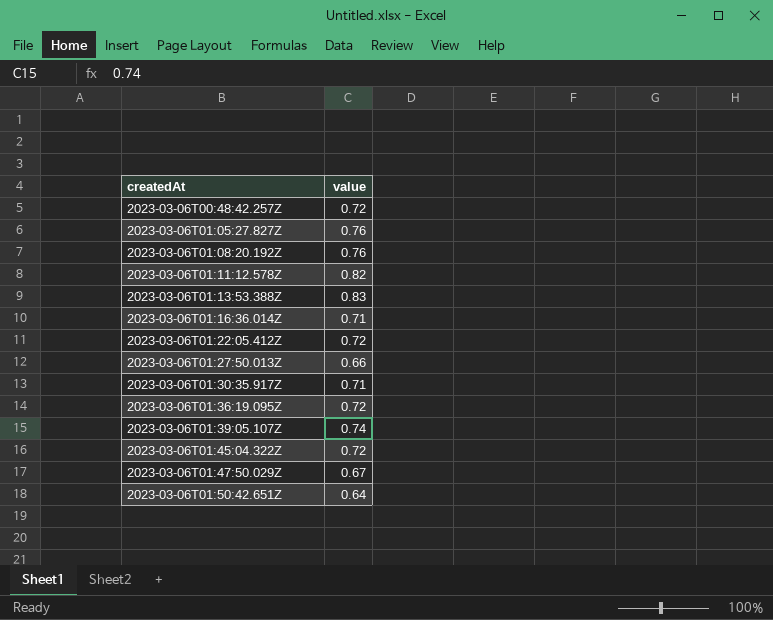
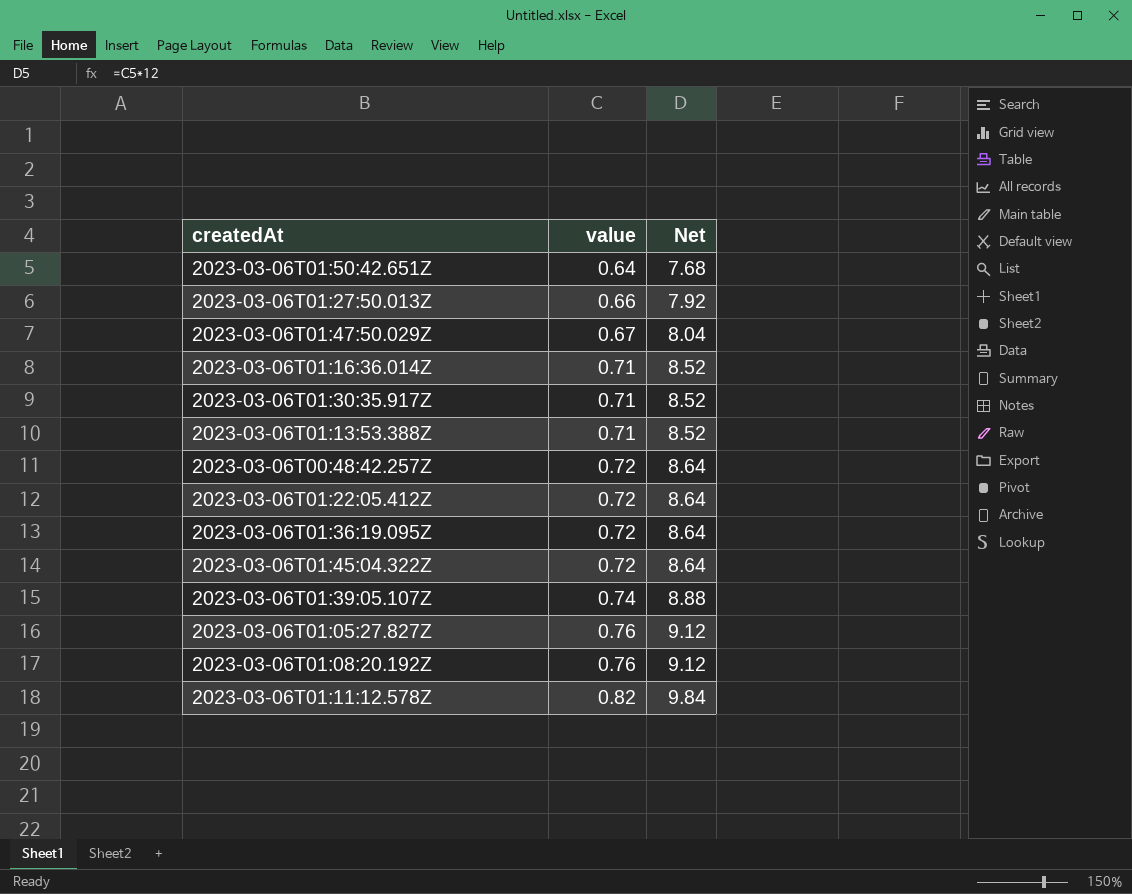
row order: createdAt ascending -> value ascending
column Net | formula: none -> [value] * 12
2023-03-06T01:13:53.388Z | value: 0.83 -> 0.71

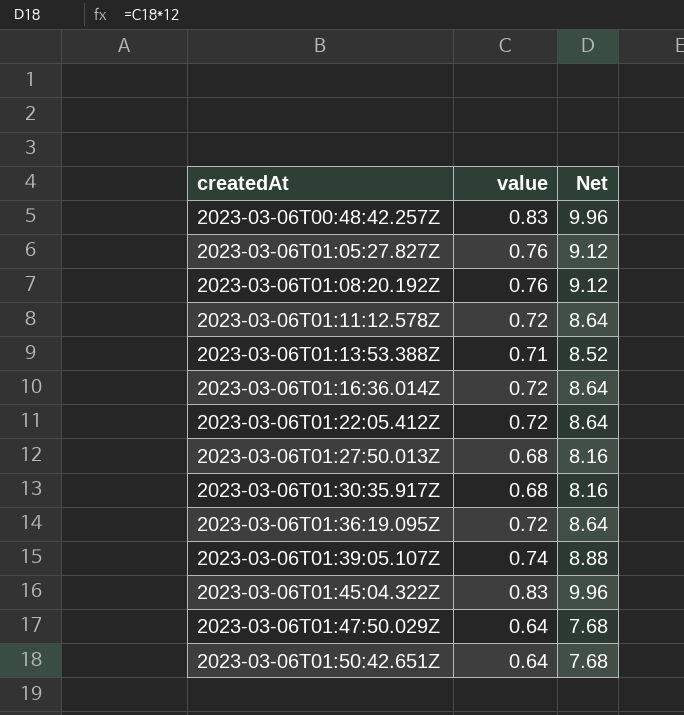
row order: value ascending -> createdAt ascending
2023-03-06T00:48:42.257Z | value: 0.72 -> 0.83
2023-03-06T00:48:42.257Z | Net: 8.64 -> 9.96
2023-03-06T01:11:12.578Z | value: 0.82 -> 0.72
2023-03-06T01:11:12.578Z | Net: 9.84 -> 8.64
2023-03-06T01:16:36.014Z | value: 0.71 -> 0.72
2023-03-06T01:16:36.014Z | Net: 8.52 -> 8.64
2023-03-06T01:27:50.013Z | value: 0.66 -> 0.68
2023-03-06T01:27:50.013Z | Net: 7.92 -> 8.16
2023-03-06T01:30:35.917Z | value: 0.71 -> 0.68
2023-03-06T01:30:35.917Z | Net: 8.52 -> 8.16
2023-03-06T01:45:04.322Z | value: 0.72 -> 0.83
2023-03-06T01:45:04.322Z | Net: 8.64 -> 9.96
2023-03-06T01:47:50.029Z | value: 0.67 -> 0.64
2023-03-06T01:47:50.029Z | Net: 8.04 -> 7.68

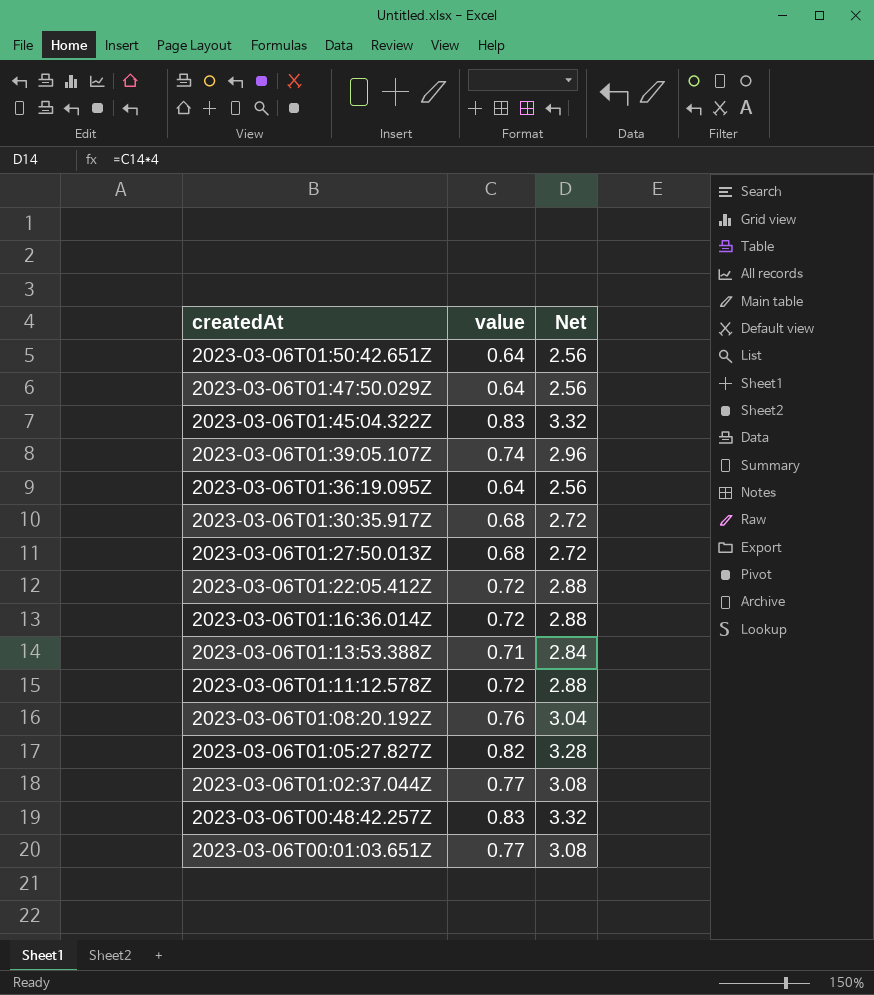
row order: createdAt ascending -> createdAt descending
column Net | formula: [value] * 12 -> [value] * 4
2023-03-06T01:36:19.095Z | value: 0.72 -> 0.64
2023-03-06T01:05:27.827Z | value: 0.76 -> 0.82
row 2023-03-06T01:02:37.044Z: none -> 0.77 | 3.08
row 2023-03-06T00:01:03.651Z: none -> 0.77 | 3.08

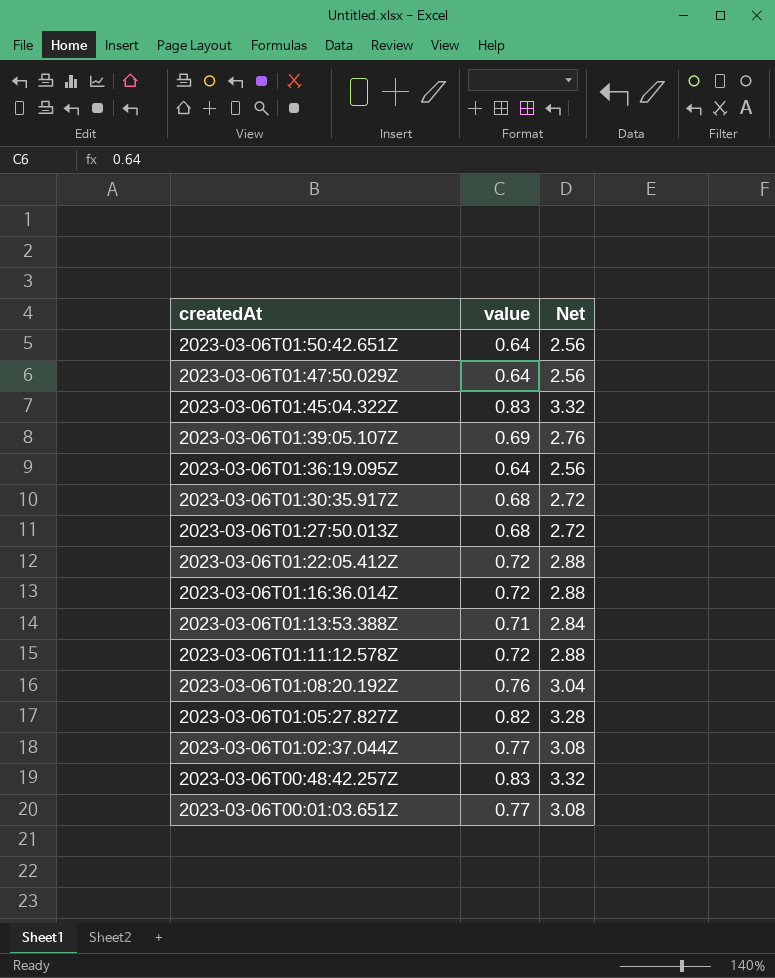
2023-03-06T01:39:05.107Z | value: 0.74 -> 0.69
2023-03-06T01:39:05.107Z | Net: 2.96 -> 2.76

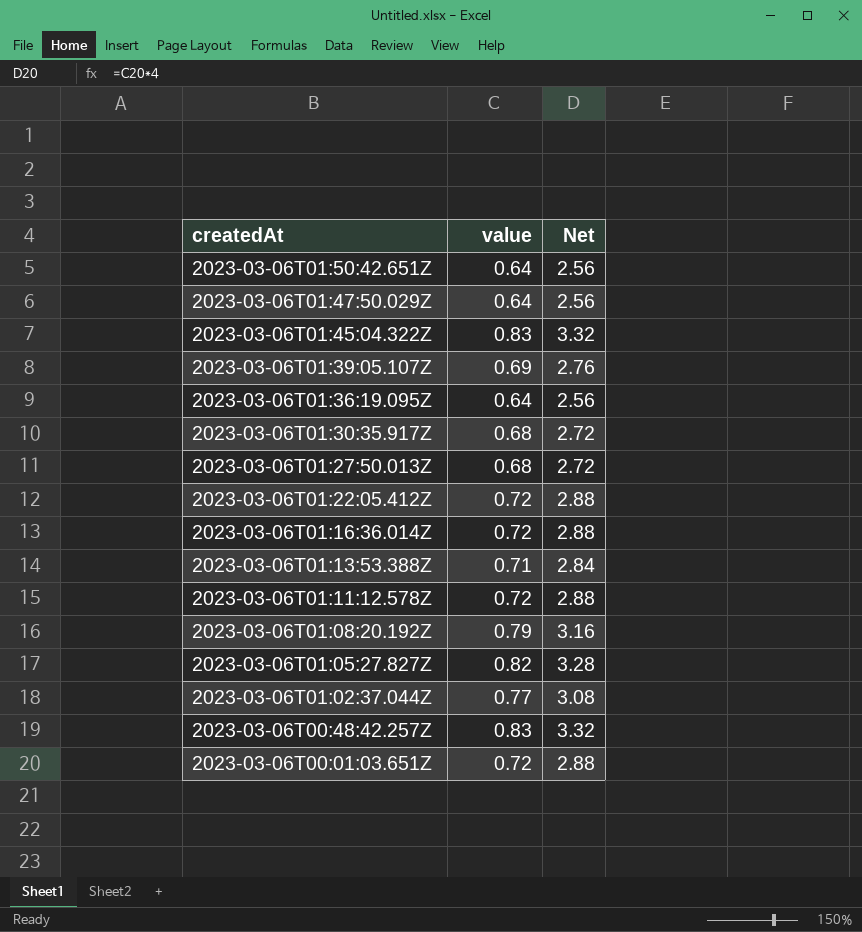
2023-03-06T01:08:20.192Z | value: 0.76 -> 0.79
2023-03-06T01:08:20.192Z | Net: 3.04 -> 3.16
2023-03-06T00:01:03.651Z | value: 0.77 -> 0.72
2023-03-06T00:01:03.651Z | Net: 3.08 -> 2.88

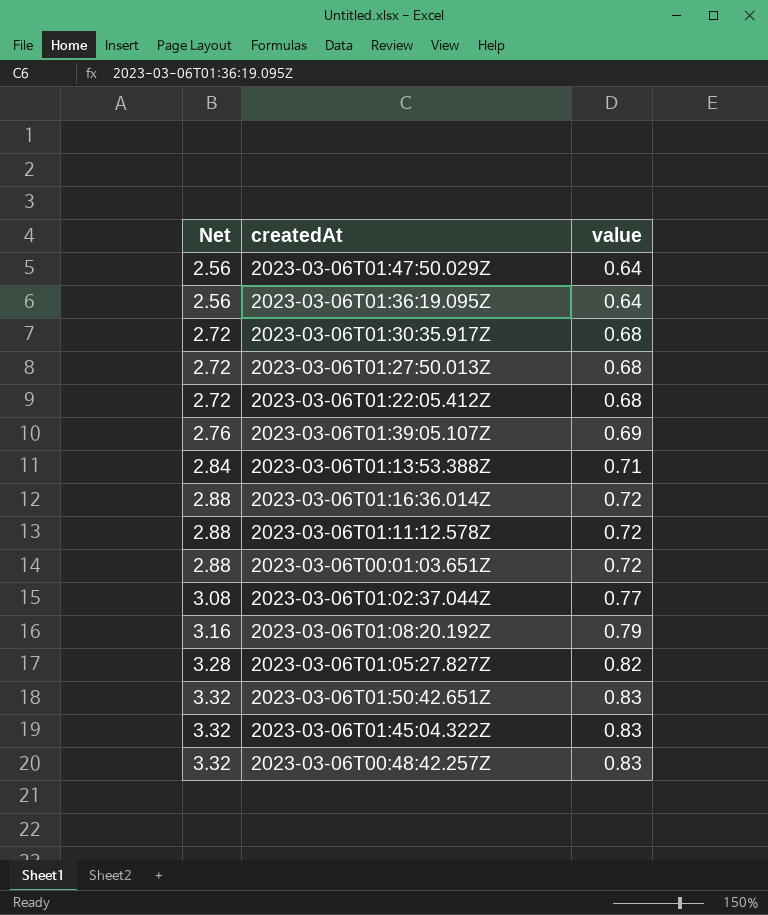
row order: createdAt descending -> Net ascending
column Net | position: 3 -> 1
2023-03-06T01:22:05.412Z | Net: 2.88 -> 2.72
2023-03-06T01:22:05.412Z | value: 0.72 -> 0.68
2023-03-06T01:50:42.651Z | Net: 2.56 -> 3.32
2023-03-06T01:50:42.651Z | value: 0.64 -> 0.83

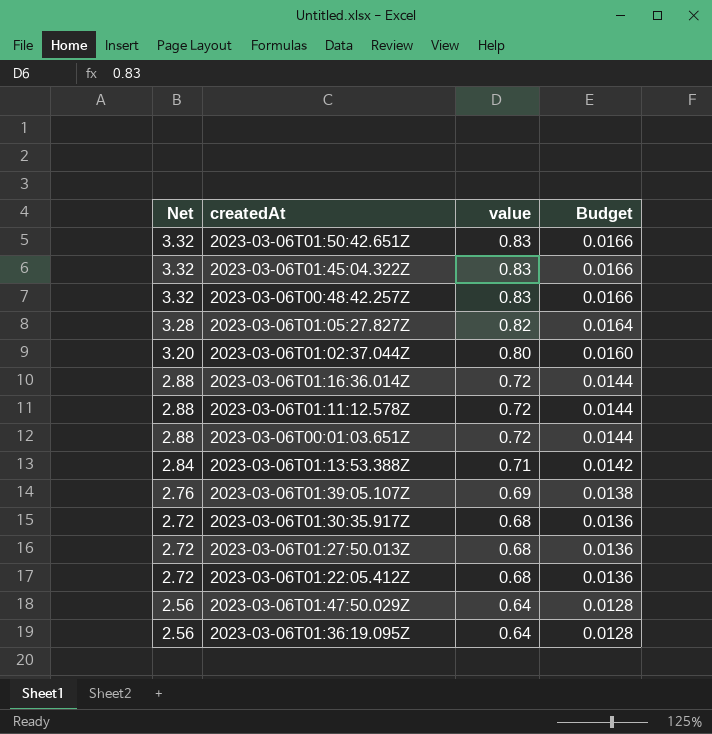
row order: Net ascending -> Net descending
column Budget | formula: none -> [value] * 0.02
row 2023-03-06T01:08:20.192Z: 3.16 | 0.79 -> none
2023-03-06T01:02:37.044Z | Net: 3.08 -> 3.20
2023-03-06T01:02:37.044Z | value: 0.77 -> 0.80

